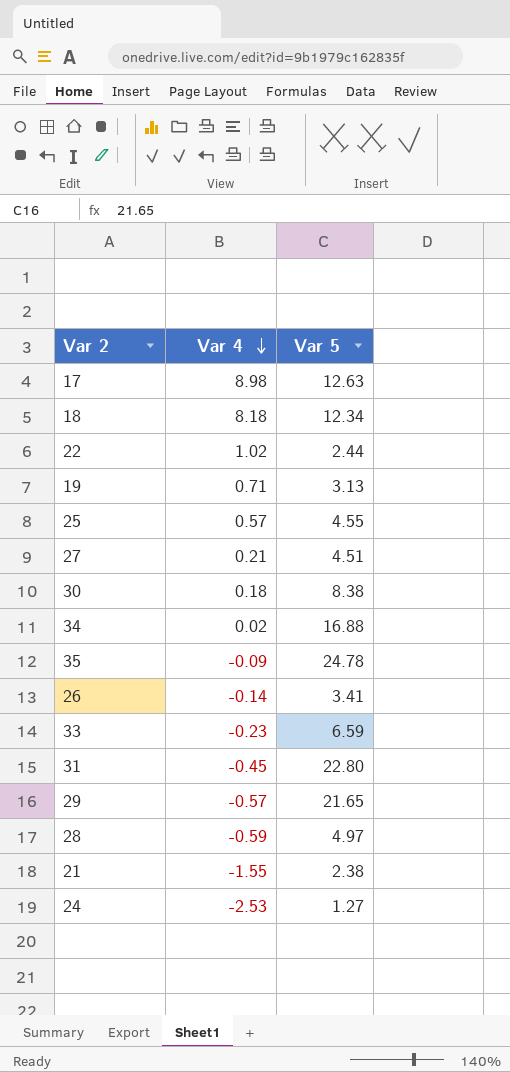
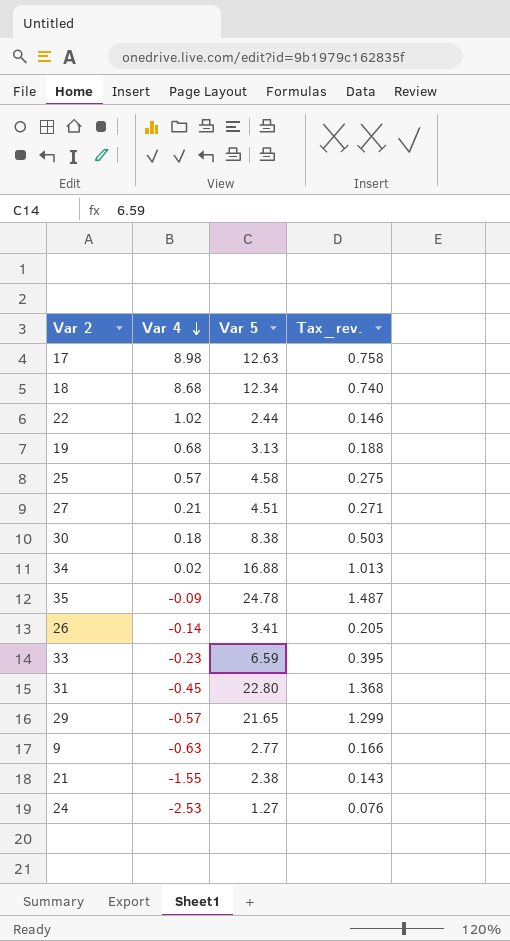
column Tax_rev. | formula: none -> [Var 5] * 0.06
row 28: -0.59 | 4.97 -> none
18 | Var 4: 8.18 -> 8.68
19 | Var 4: 0.71 -> 0.68
25 | Var 5: 4.55 -> 4.58
row 9: none -> -0.63 | 2.77 | 0.166

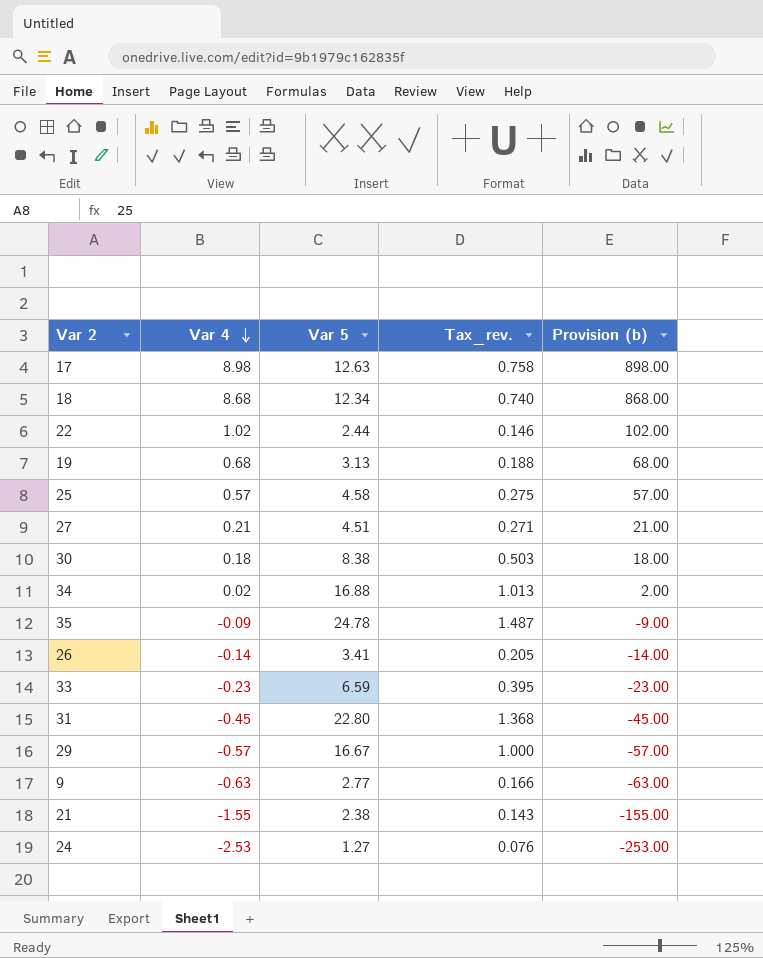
column Provision (b) | formula: none -> [Var 4] * 100
29 | Var 5: 21.65 -> 16.67
29 | Tax_rev.: 1.299 -> 1.000

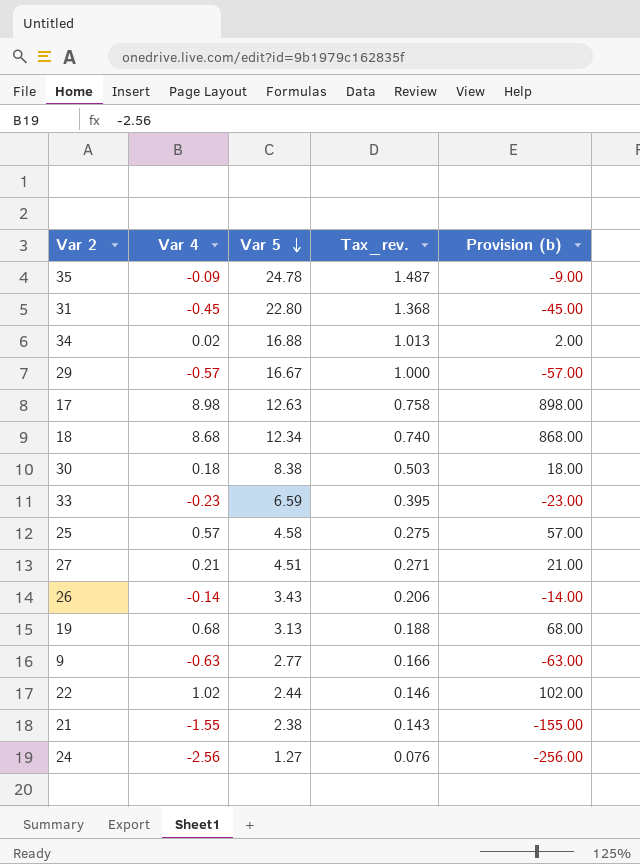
row order: Var 4 descending -> Var 5 descending
26 | Var 5: 3.41 -> 3.43
26 | Tax_rev.: 0.205 -> 0.206
24 | Var 4: -2.53 -> -2.56
24 | Provision (b): -253.00 -> -256.00

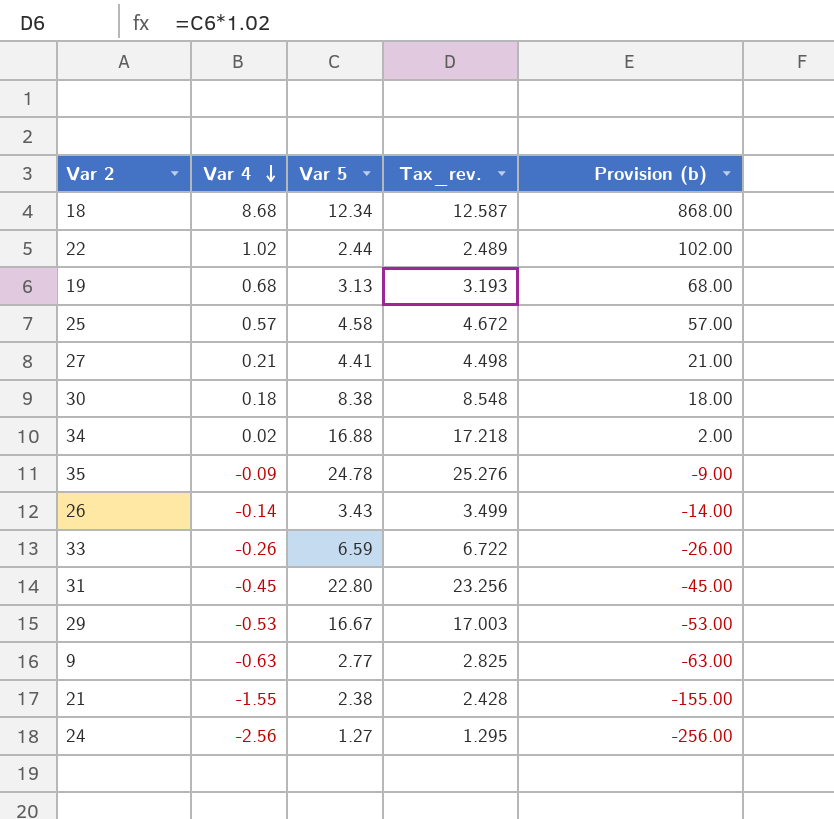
row order: Var 5 descending -> Var 4 descending
column Tax_rev. | formula: [Var 5] * 0.06 -> [Var 5] * 1.02
row 17: 8.98 | 12.63 | 0.758 | 898.00 -> none
27 | Var 5: 4.51 -> 4.41
33 | Var 4: -0.23 -> -0.26
33 | Provision (b): -23.00 -> -26.00
29 | Var 4: -0.57 -> -0.53
29 | Provision (b): -57.00 -> -53.00

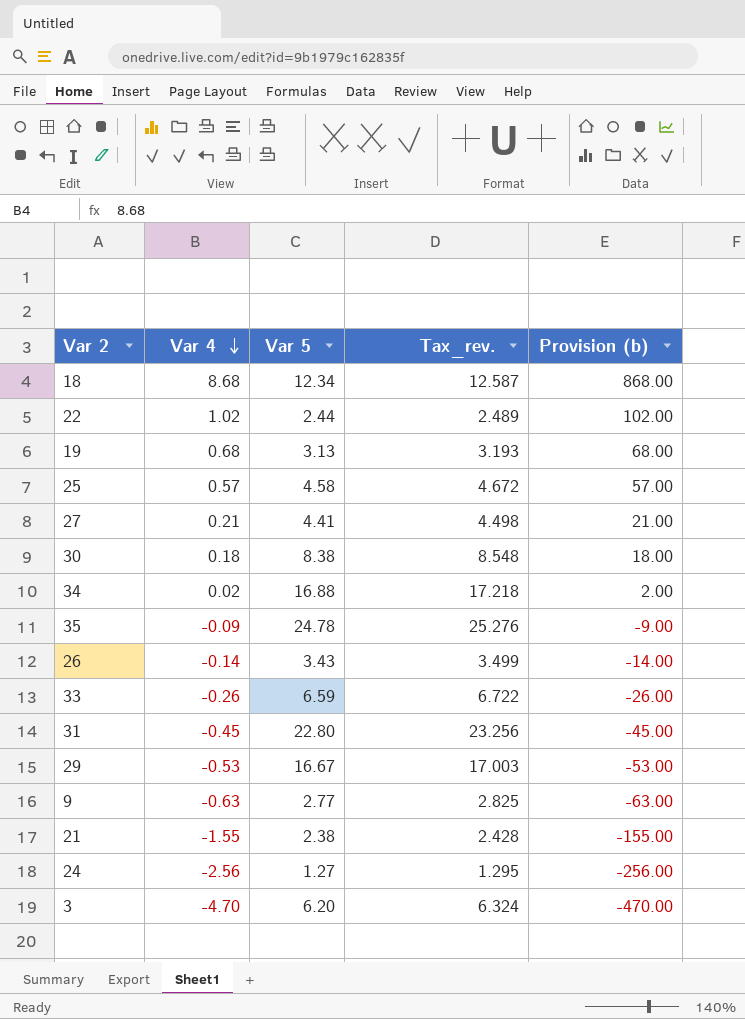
row 3: none -> -4.70 | 6.20 | 6.324 | -470.00

